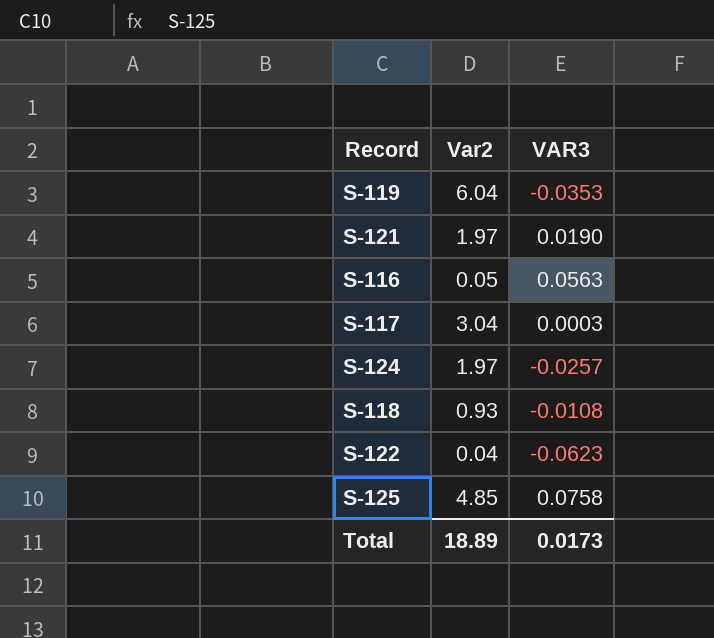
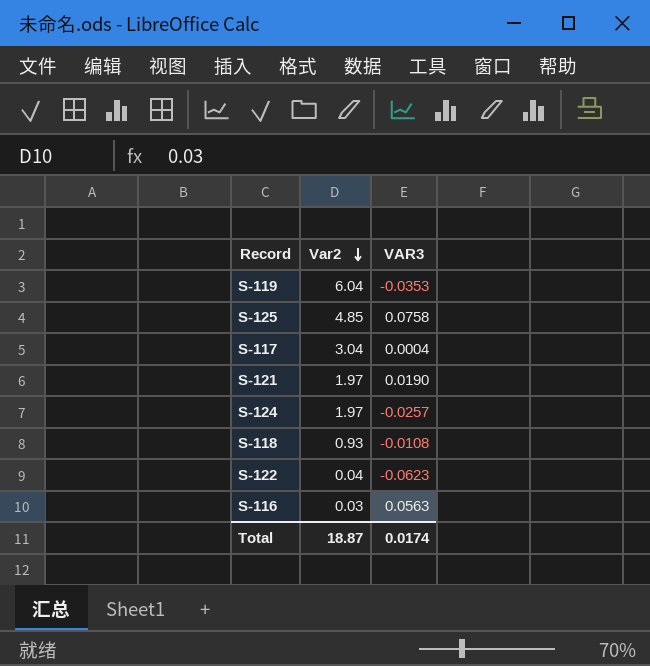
row order: none -> Var2 descending
S-117 | VAR3: 0.0003 -> 0.0004
S-116 | Var2: 0.05 -> 0.03
Total | Var2: 18.89 -> 18.87
Total | VAR3: 0.0173 -> 0.0174

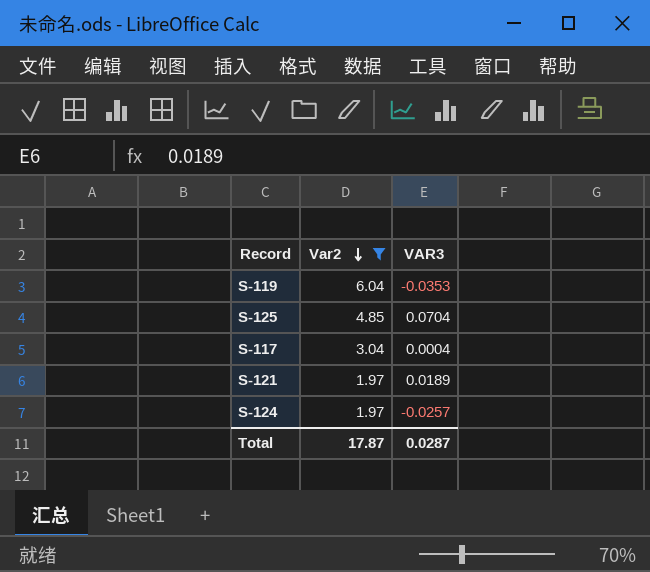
filter: none -> Var2 >= 1.97
S-125 | VAR3: 0.0758 -> 0.0704
S-121 | VAR3: 0.0190 -> 0.0189
Total | Var2: 18.87 -> 17.87
Total | VAR3: 0.0174 -> 0.0287

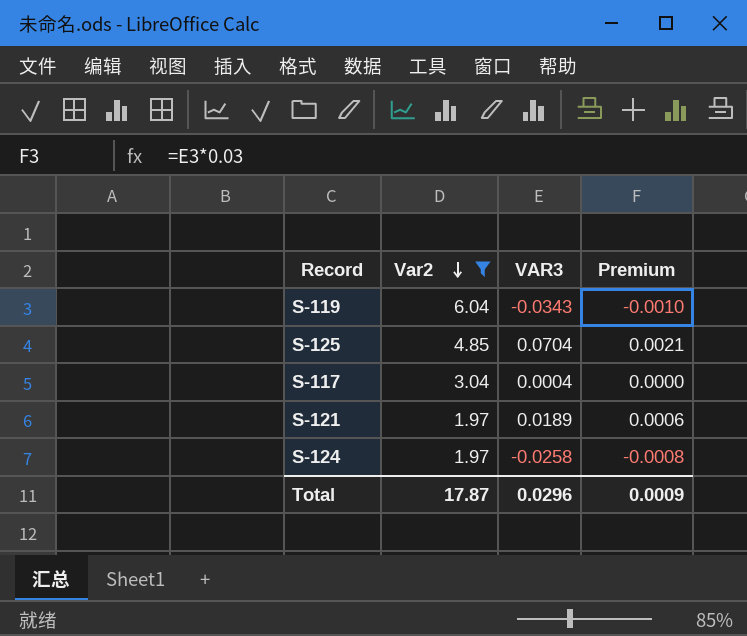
column Premium | formula: none -> [VAR3] * 0.03
S-119 | VAR3: -0.0353 -> -0.0343
S-124 | VAR3: -0.0257 -> -0.0258
Total | VAR3: 0.0287 -> 0.0296

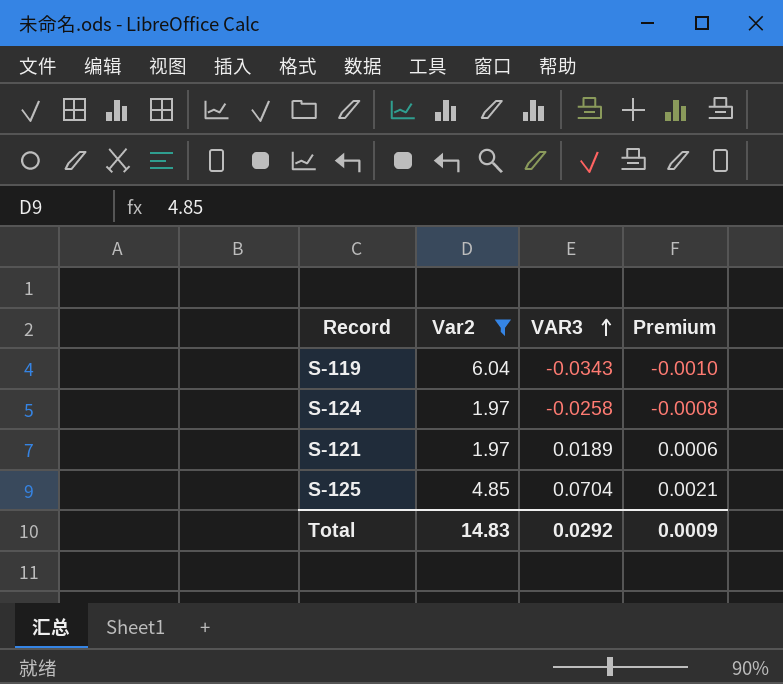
row order: Var2 descending -> VAR3 ascending
row S-117: 3.04 | 0.0004 | 0.0000 -> none
Total | Var2: 17.87 -> 14.83
Total | VAR3: 0.0296 -> 0.0292

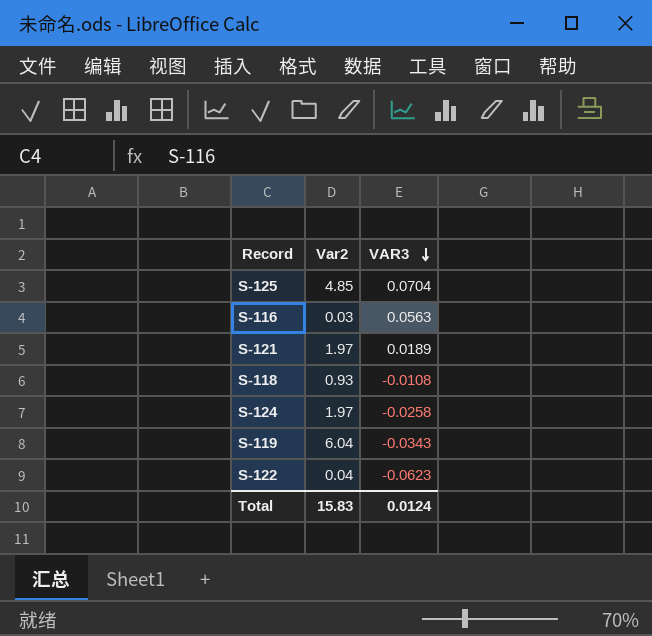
filter: Var2 >= 1.97 -> none
row order: VAR3 ascending -> VAR3 descending
column Premium | formula: [VAR3] * 0.03 -> none
Total | Var2: 14.83 -> 15.83
Total | VAR3: 0.0292 -> 0.0124

